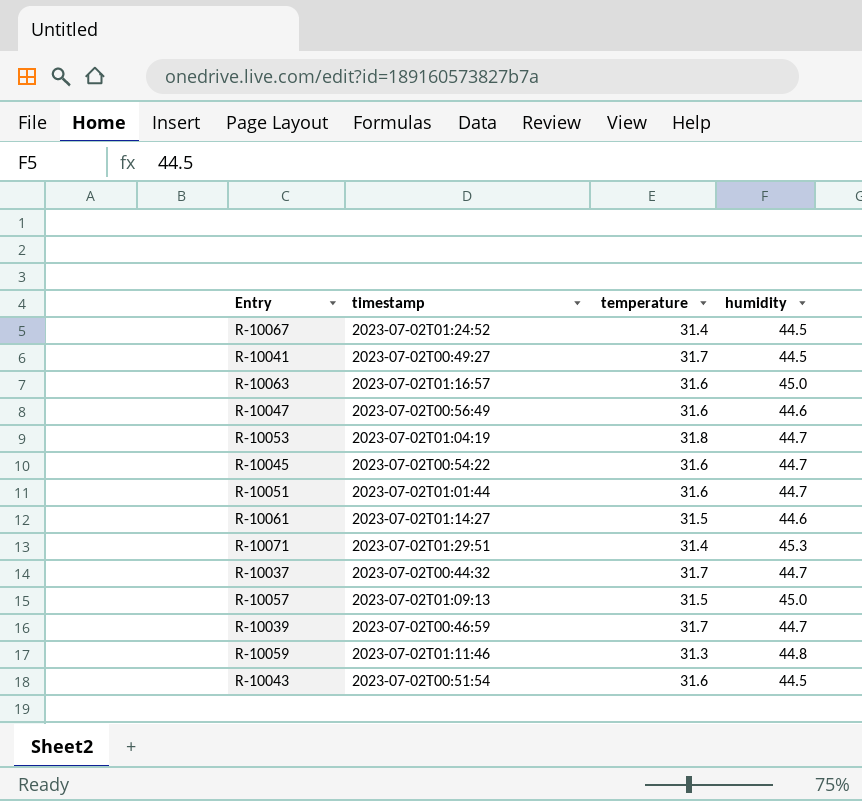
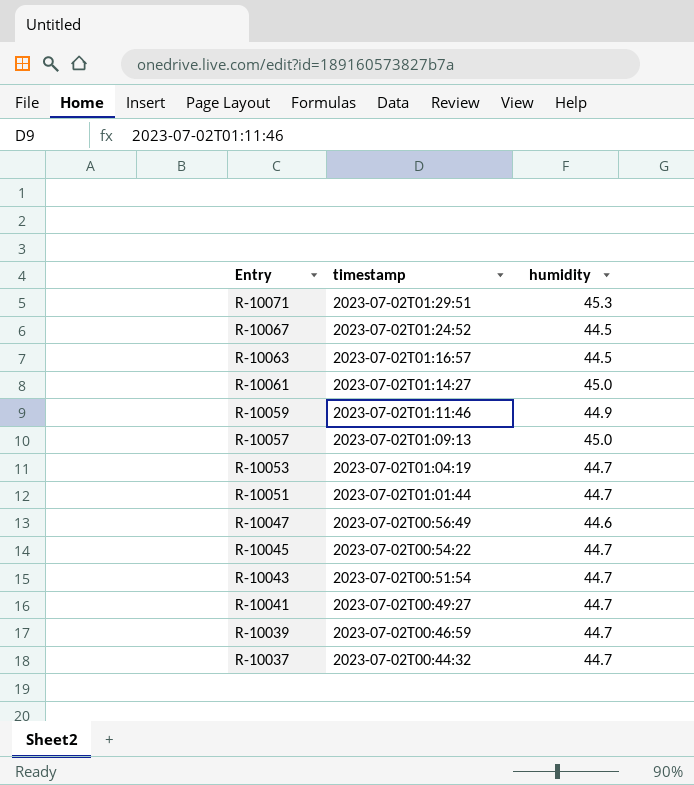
row order: none -> Entry descending
column temperature | position: 3 -> none
R-10063 | humidity: 45.0 -> 44.5
R-10061 | humidity: 44.6 -> 45.0
R-10059 | humidity: 44.8 -> 44.9
R-10043 | humidity: 44.5 -> 44.7
R-10041 | humidity: 44.5 -> 44.7

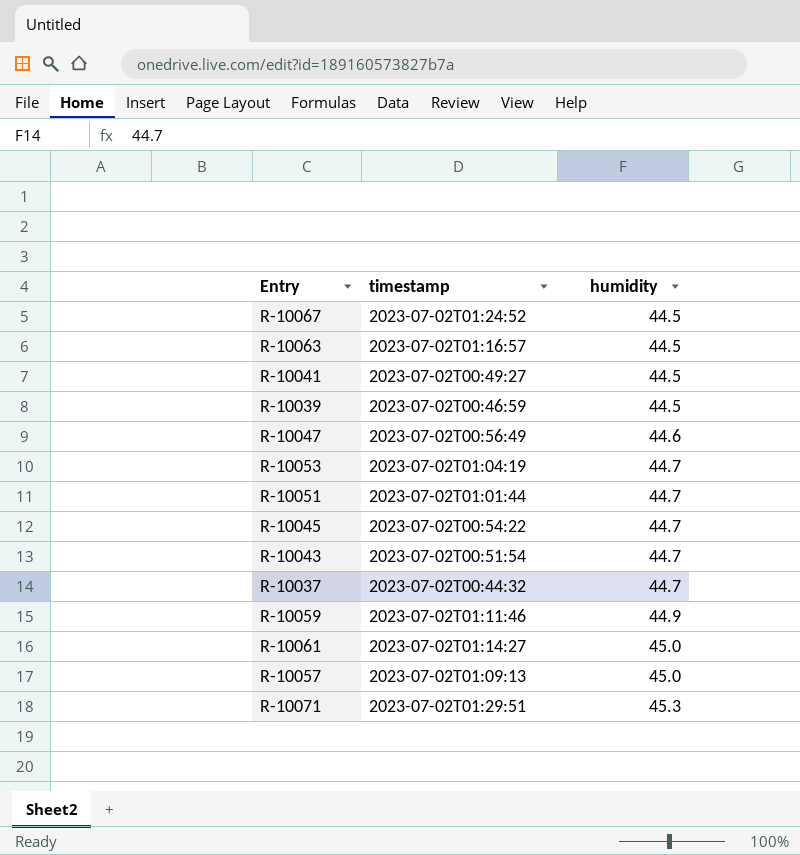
row order: Entry descending -> humidity ascending
R-10041 | humidity: 44.7 -> 44.5
R-10039 | humidity: 44.7 -> 44.5

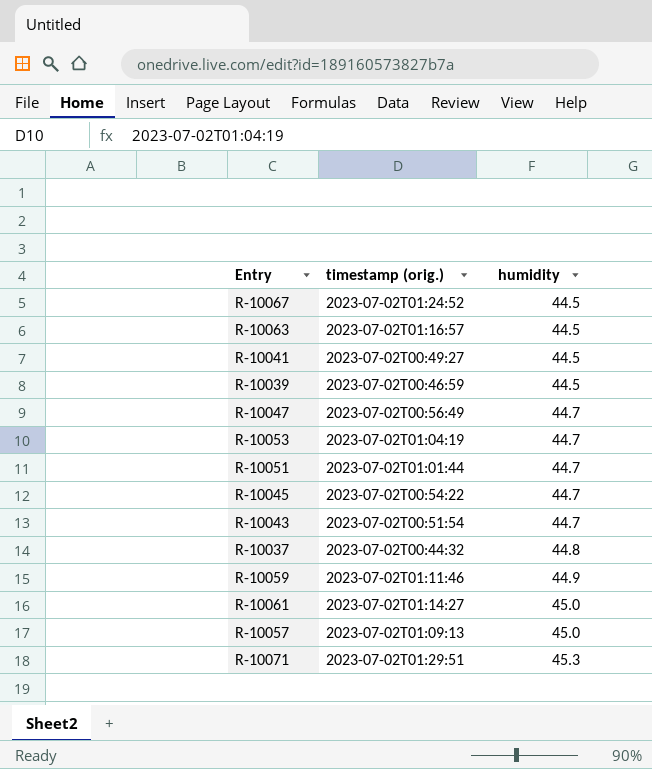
column name: timestamp -> timestamp (orig.)
R-10047 | humidity: 44.6 -> 44.7
R-10037 | humidity: 44.7 -> 44.8

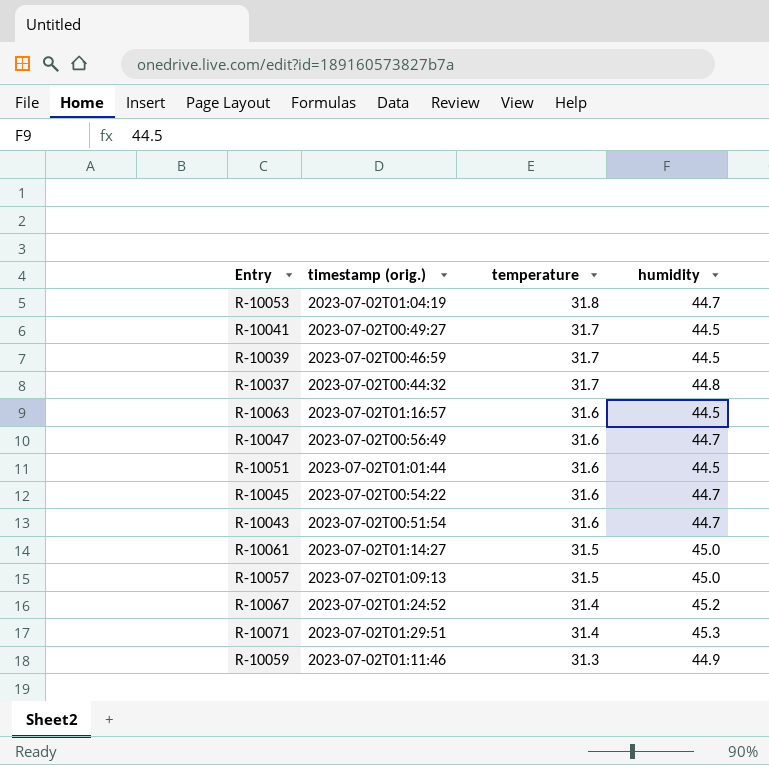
row order: humidity ascending -> temperature descending
column temperature | position: none -> 3
R-10051 | humidity: 44.7 -> 44.5
R-10067 | humidity: 44.5 -> 45.2

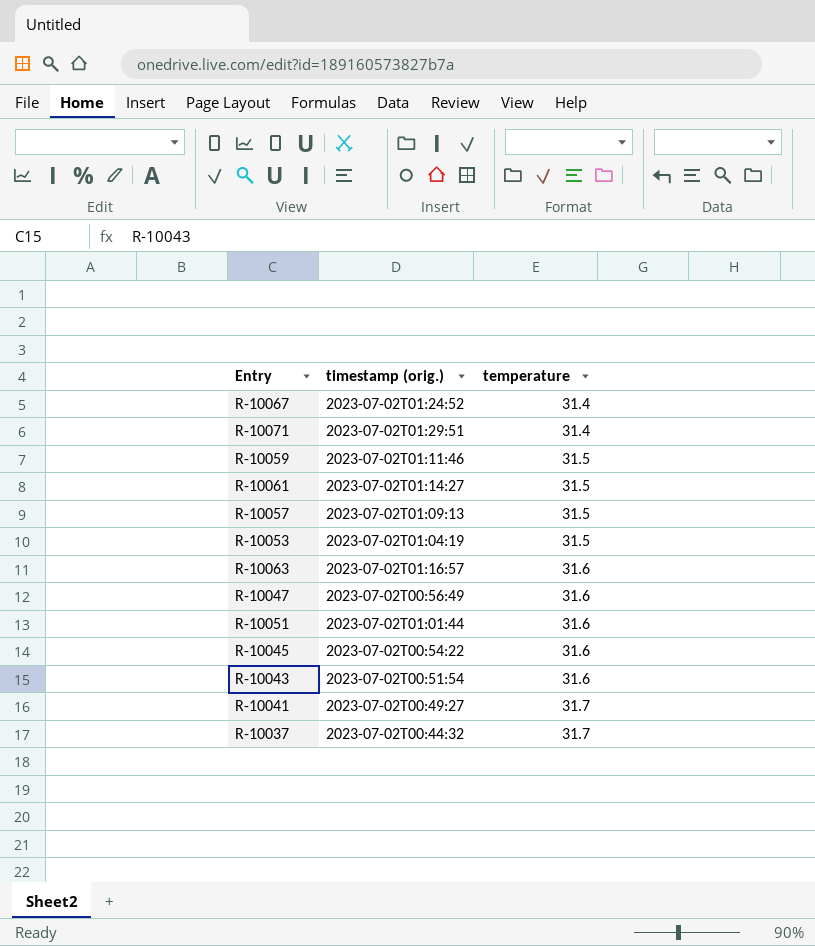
row order: temperature descending -> temperature ascending
column humidity | position: 4 -> none
row R-10039: 2023-07-02T00:46:59 | 31.7 | 44.5 -> none
R-10059 | temperature: 31.3 -> 31.5
R-10053 | temperature: 31.8 -> 31.5

